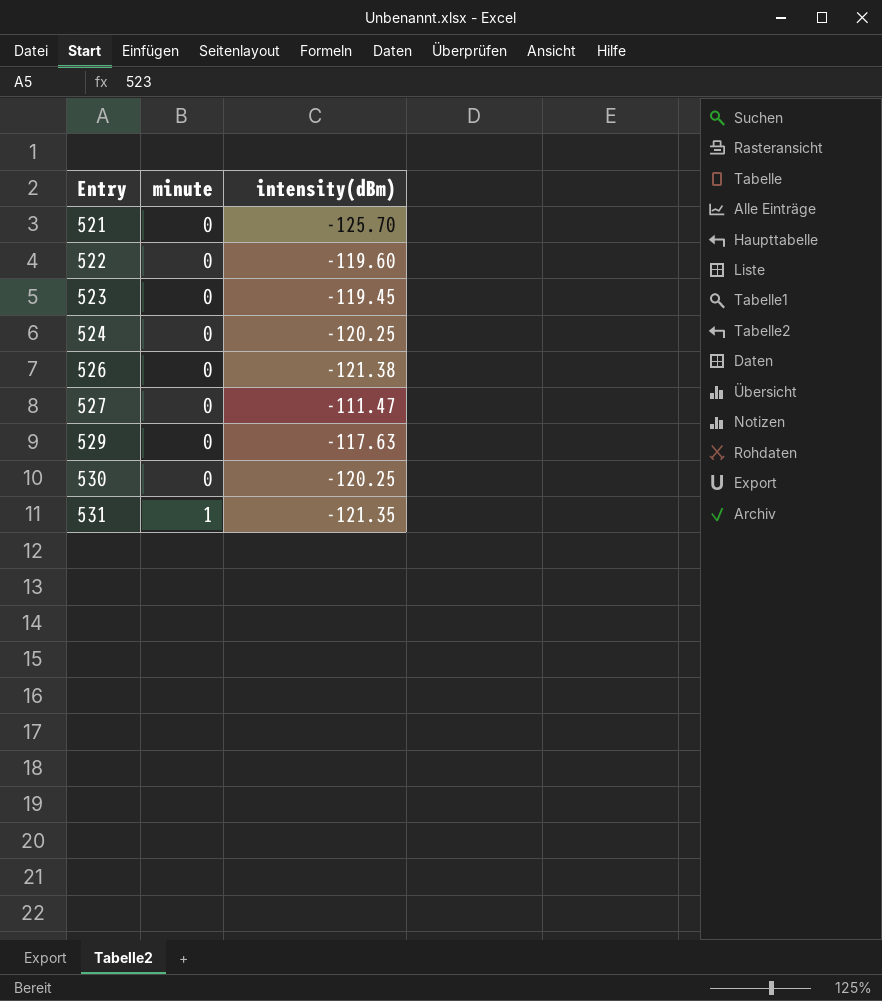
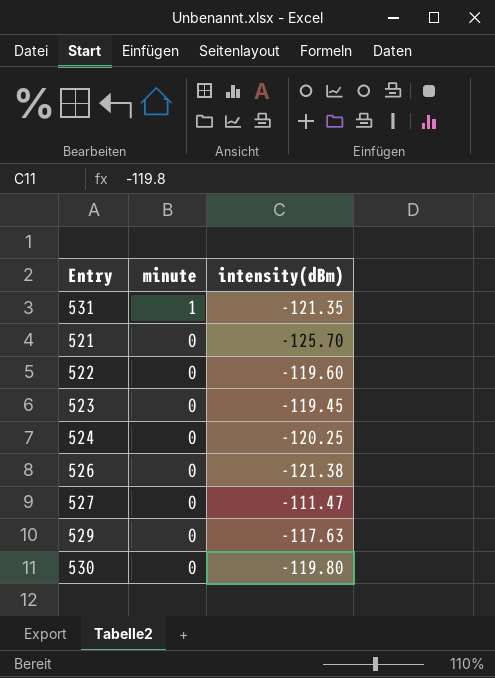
row order: Entry ascending -> minute descending
530 | intensity(dBm): -120.25 -> -119.80

